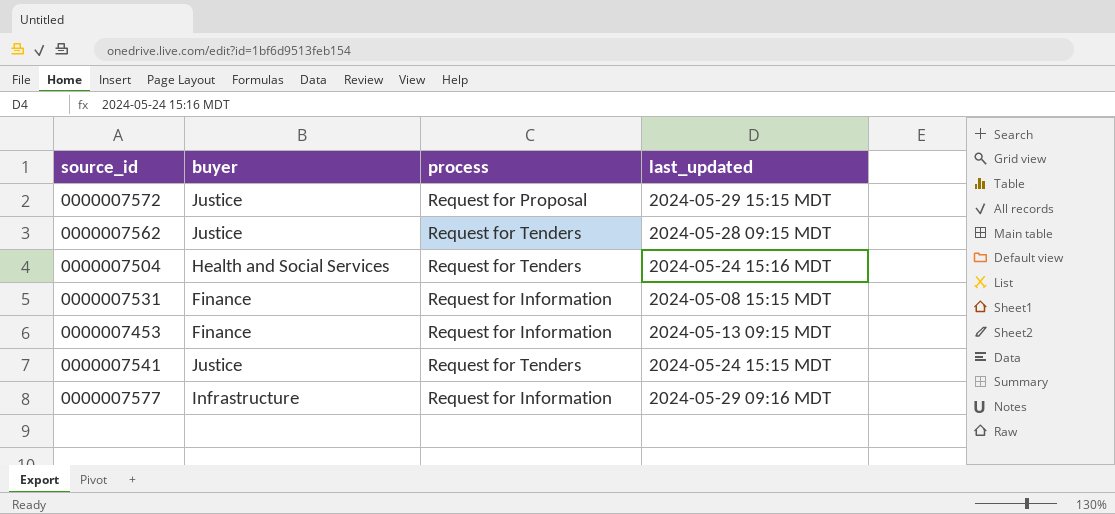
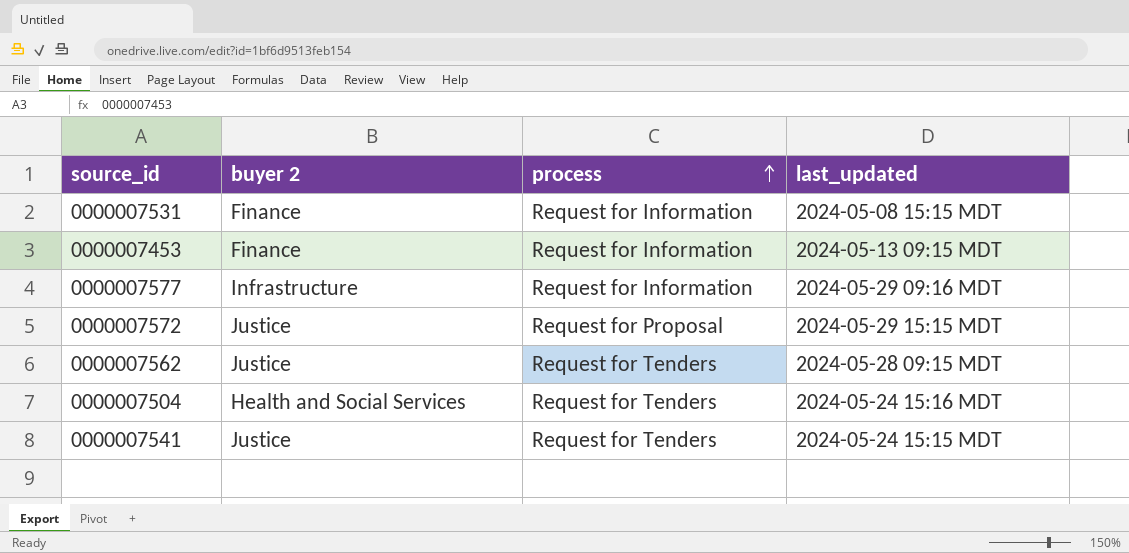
row order: none -> process ascending
column name: buyer -> buyer 2

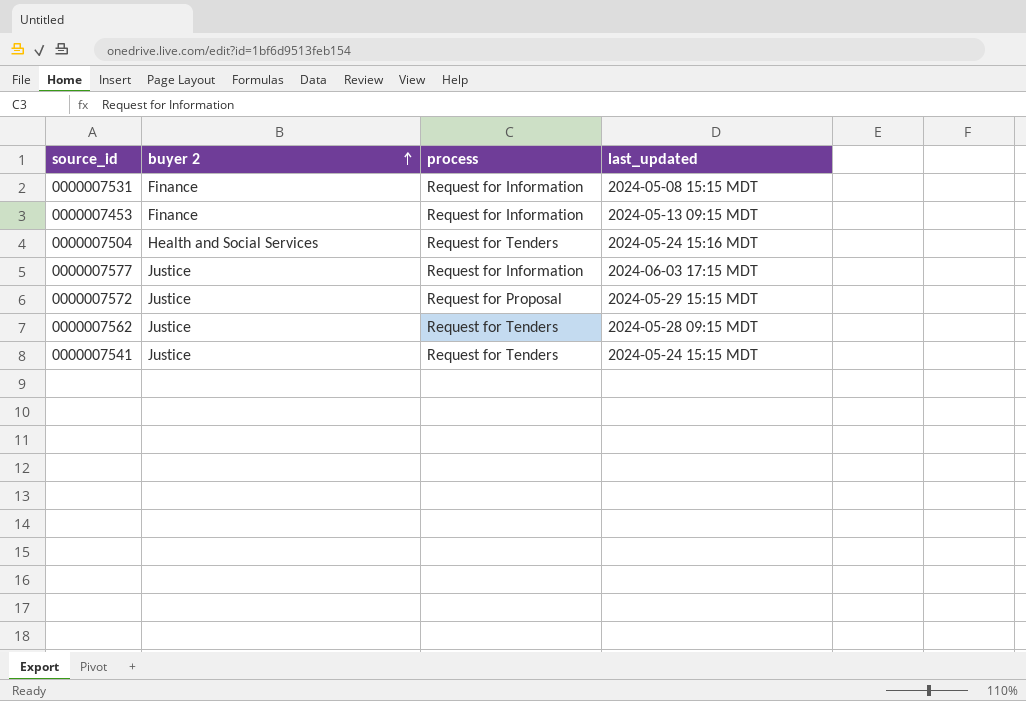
row order: process ascending -> buyer 2 ascending
0000007577 | buyer 2: Infrastructure -> Justice
0000007577 | last_updated: 2024-05-29 09:16 MDT -> 2024-06-03 17:15 MDT

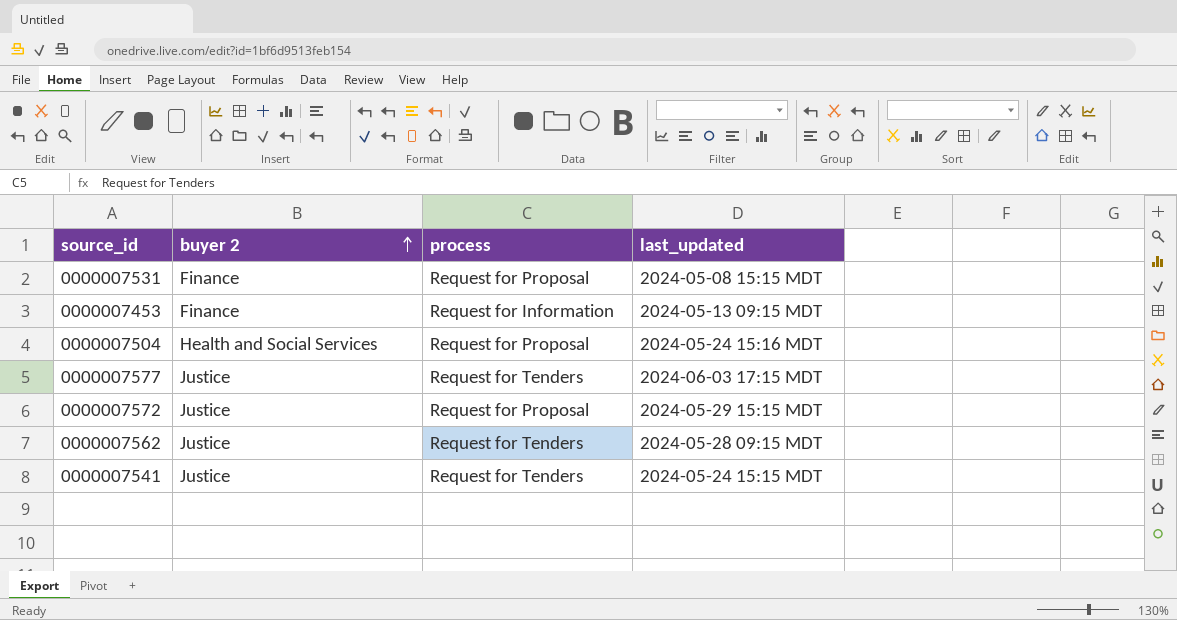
0000007531 | process: Request for Information -> Request for Proposal
0000007504 | process: Request for Tenders -> Request for Proposal
0000007577 | process: Request for Information -> Request for Tenders

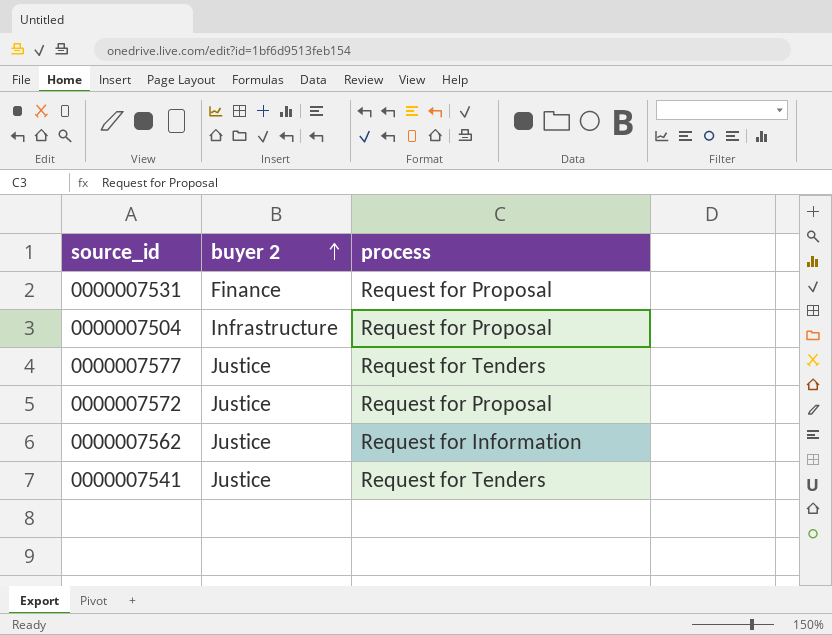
column last_updated | position: 4 -> none
row 0000007453: Finance | Request for Information | 2024-05-13 09:15 MDT -> none
0000007504 | buyer 2: Health and Social Services -> Infrastructure
0000007562 | process: Request for Tenders -> Request for Information

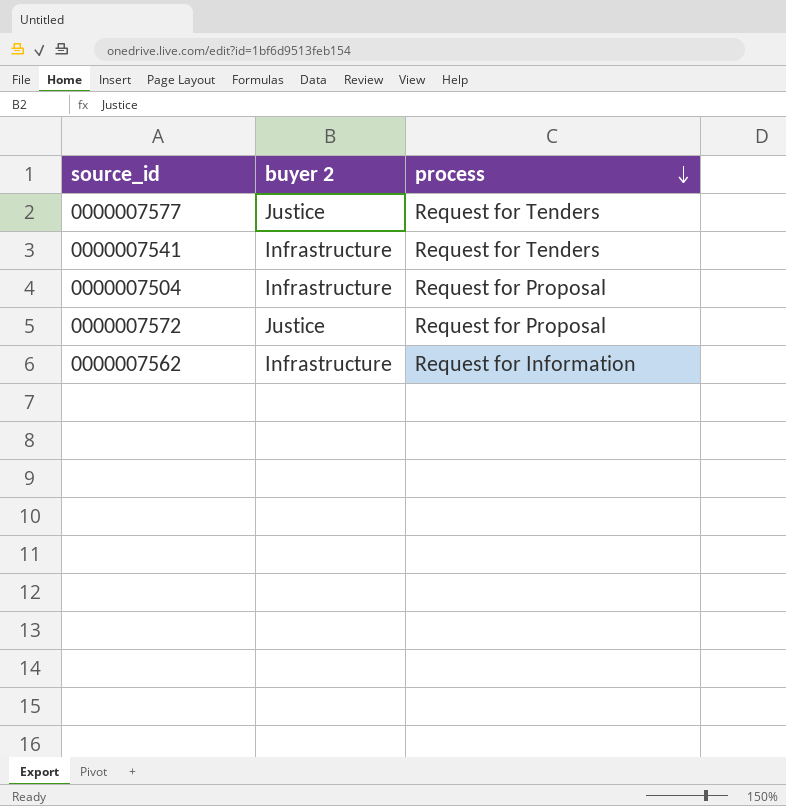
row order: buyer 2 ascending -> process descending
row 0000007531: Finance | Request for Proposal -> none
0000007541 | buyer 2: Justice -> Infrastructure
0000007562 | buyer 2: Justice -> Infrastructure

